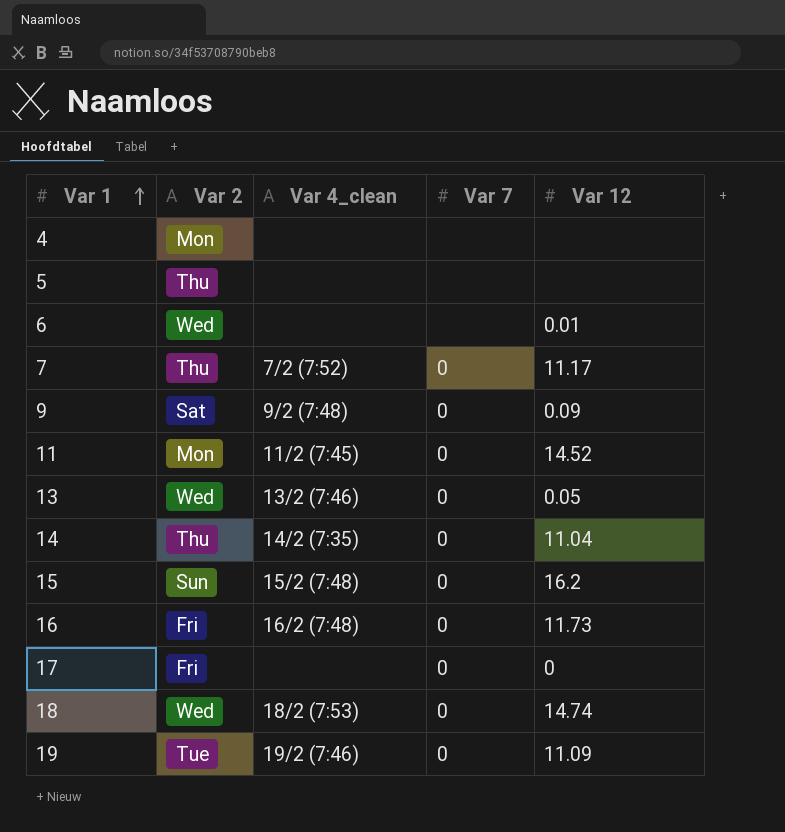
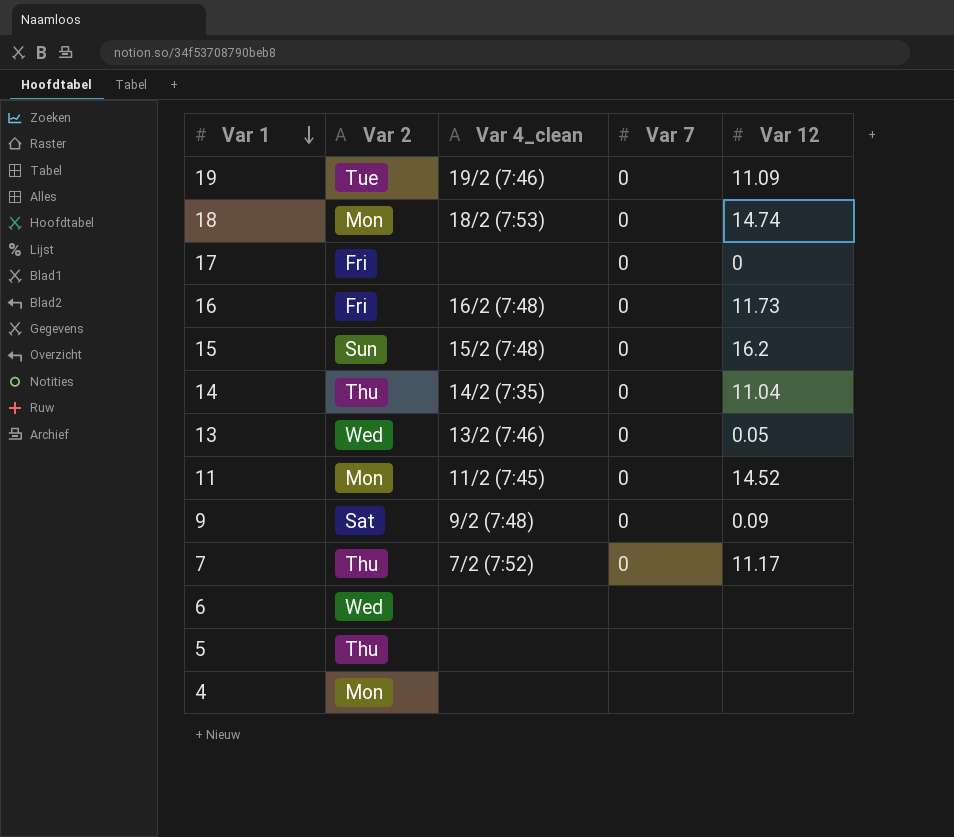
row order: Var 1 ascending -> Var 1 descending
18 | Var 2: Wed -> Mon
6 | Var 12: 0.01 -> none

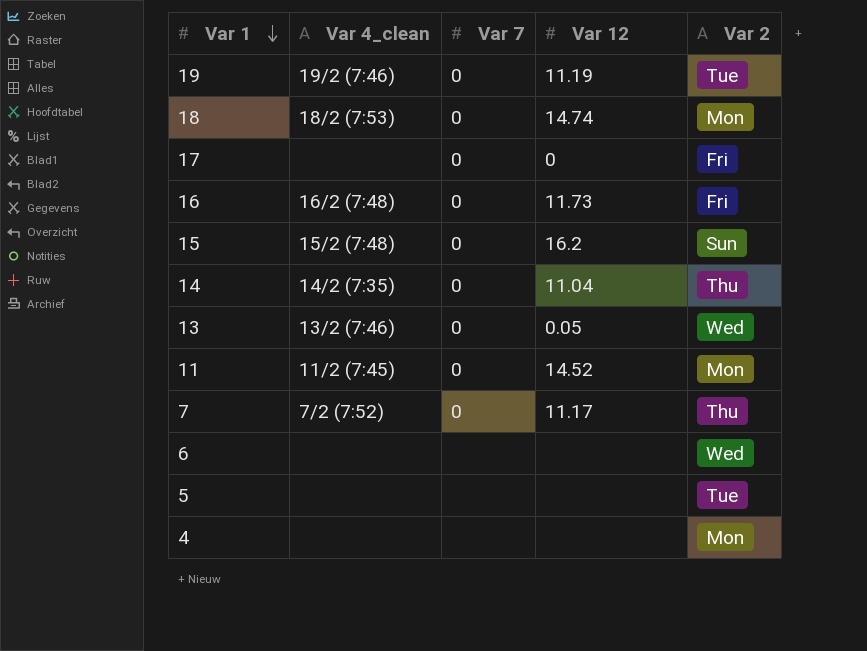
column Var 2 | position: 2 -> 5
row 9: Sat | 9/2 (7:48) | 0 | 0.09 -> none
19 | Var 12: 11.09 -> 11.19
5 | Var 2: Thu -> Tue

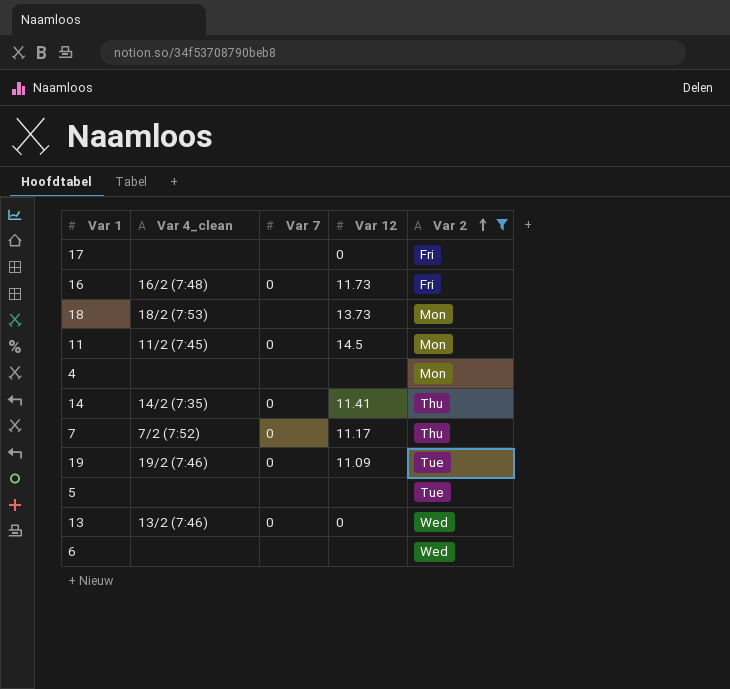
filter: none -> Var 2 != Sun
row order: Var 1 descending -> Var 2 ascending
17 | Var 7: 0 -> none
18 | Var 7: 0 -> none
18 | Var 12: 14.74 -> 13.73
11 | Var 12: 14.52 -> 14.5
14 | Var 12: 11.04 -> 11.41
19 | Var 12: 11.19 -> 11.09
13 | Var 12: 0.05 -> 0

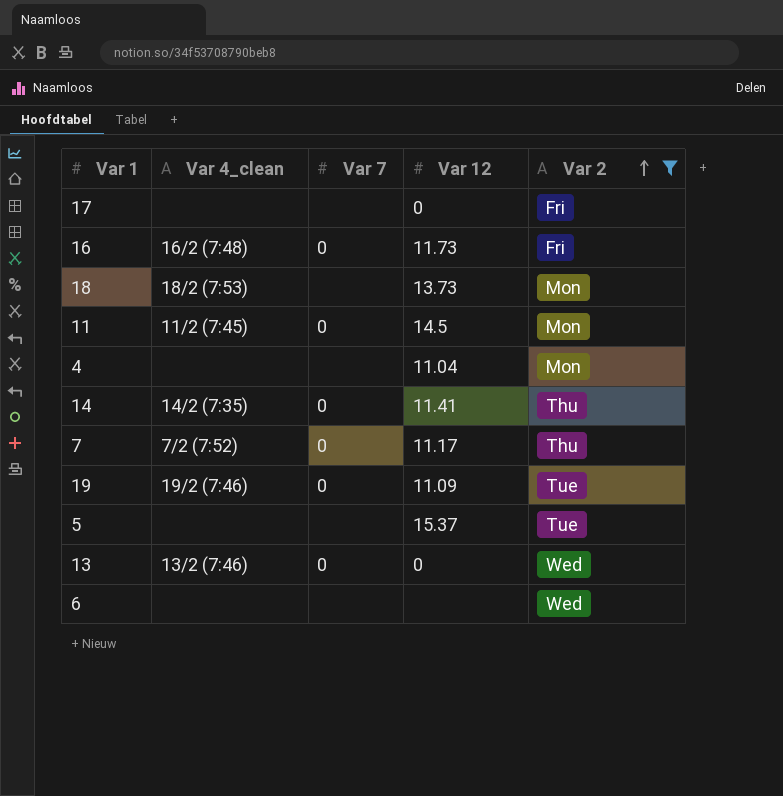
4 | Var 12: none -> 11.04
5 | Var 12: none -> 15.37

